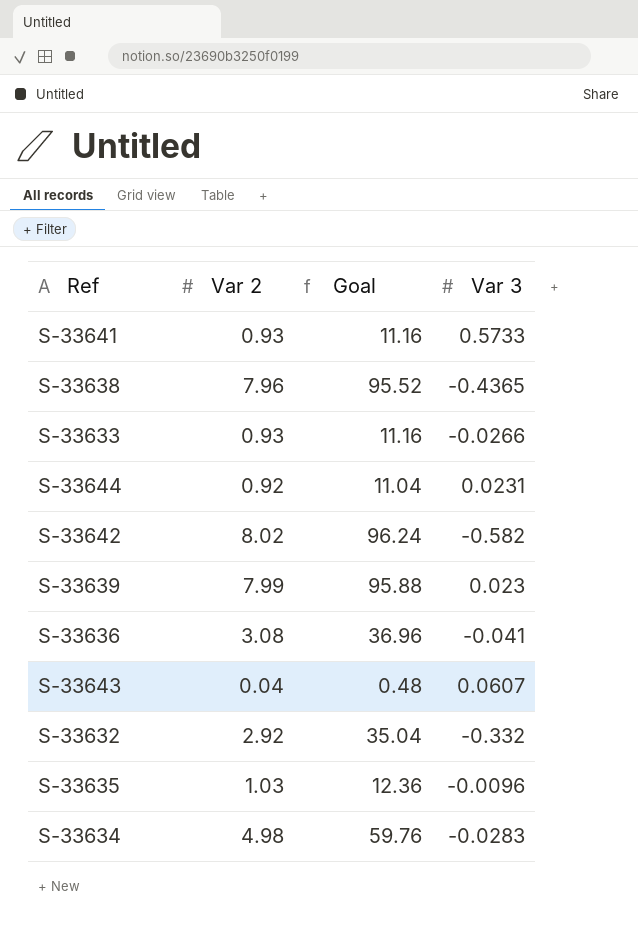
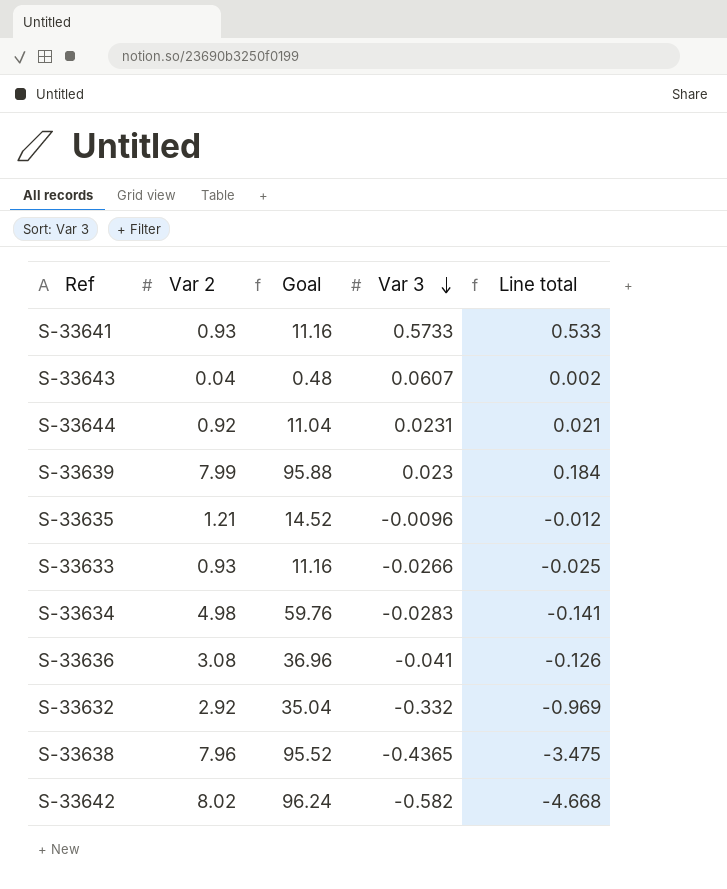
row order: none -> Var 3 descending
column Line total | formula: none -> [Var 2] * [Var 3]
S-33635 | Var 2: 1.03 -> 1.21
S-33635 | Goal: 12.36 -> 14.52

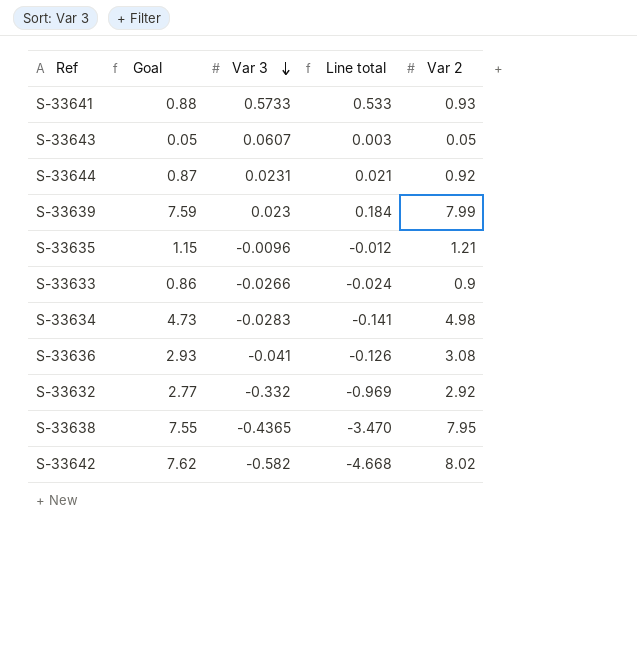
column Goal | formula: [Var 2] * 12 -> [Var 2] * 0.95
column Var 2 | position: 2 -> 5
S-33643 | Line total: 0.002 -> 0.003
S-33643 | Var 2: 0.04 -> 0.05
S-33633 | Line total: -0.025 -> -0.024
S-33633 | Var 2: 0.93 -> 0.9
S-33638 | Line total: -3.475 -> -3.470
S-33638 | Var 2: 7.96 -> 7.95

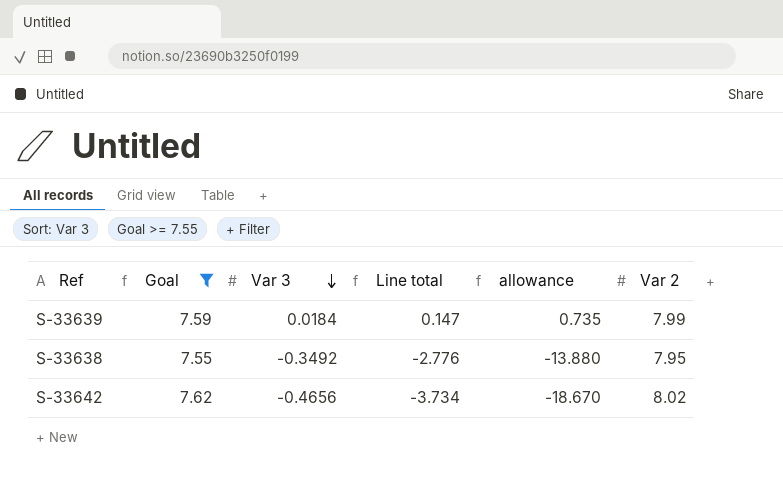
filter: none -> Goal >= 7.55
column allowance | formula: none -> [Line total] * 5
S-33639 | Var 3: 0.023 -> 0.0184
S-33639 | Line total: 0.184 -> 0.147
S-33638 | Var 3: -0.4365 -> -0.3492
S-33638 | Line total: -3.470 -> -2.776
S-33642 | Var 3: -0.582 -> -0.4656
S-33642 | Line total: -4.668 -> -3.734

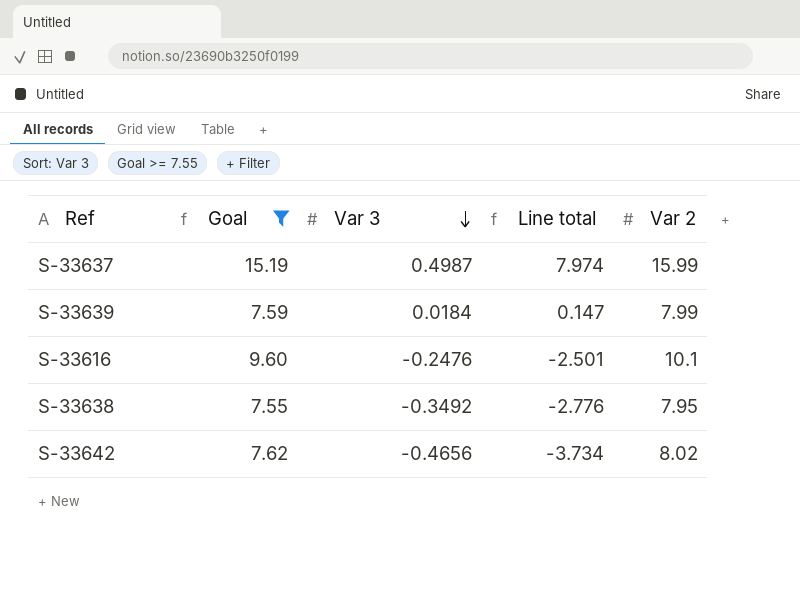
column allowance | formula: [Line total] * 5 -> none
row S-33637: none -> 15.19 | 0.4987 | 7.974 | 15.99
row S-33616: none -> 9.60 | -0.2476 | -2.501 | 10.1

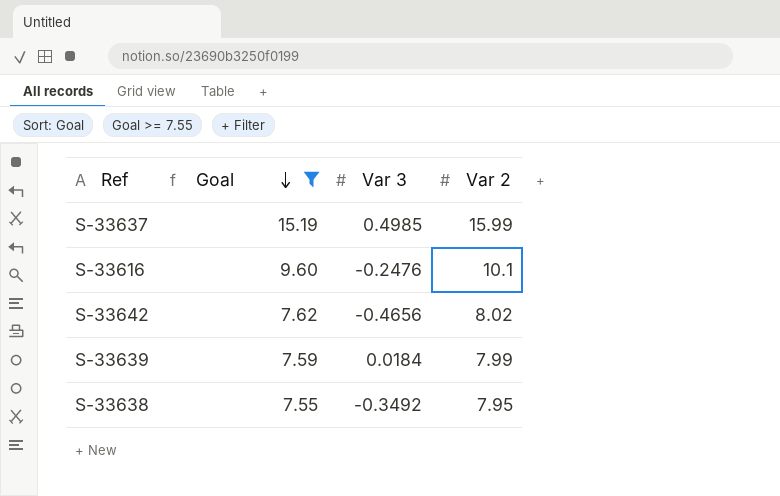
row order: Var 3 descending -> Goal descending
column Line total | formula: [Var 3] * [Var 2] -> none
S-33637 | Var 3: 0.4987 -> 0.4985

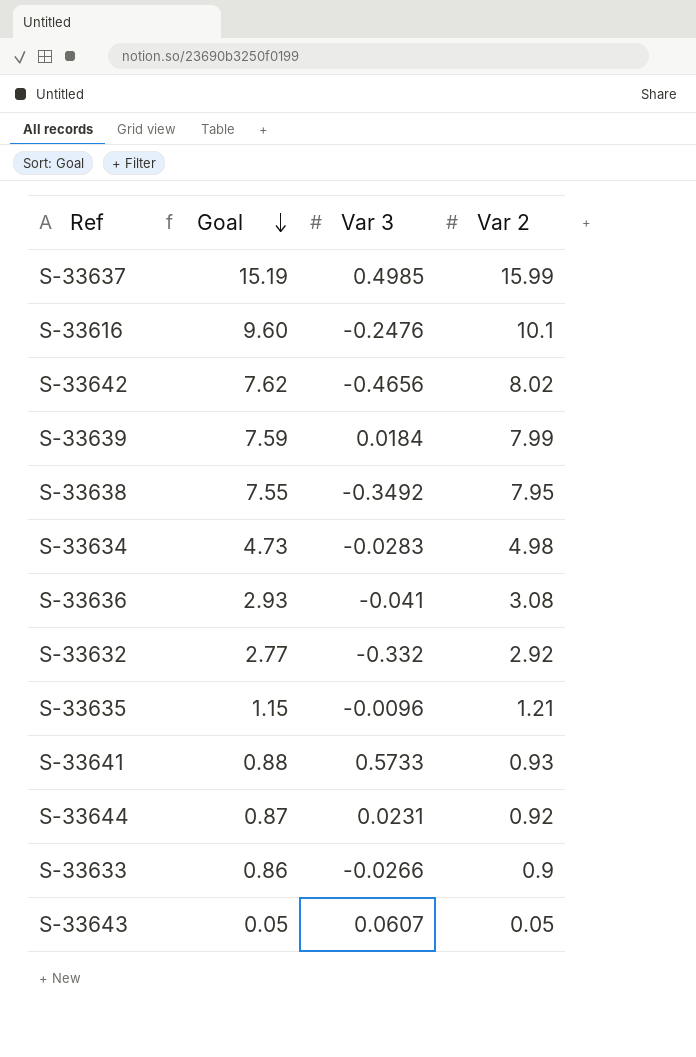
filter: Goal >= 7.55 -> none

